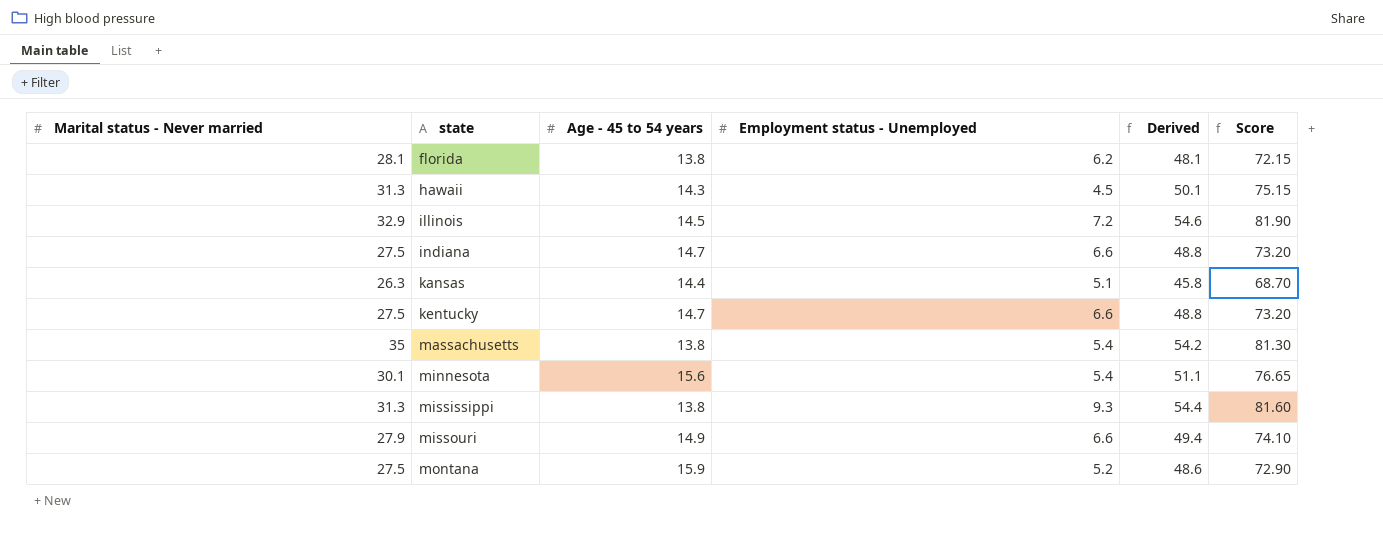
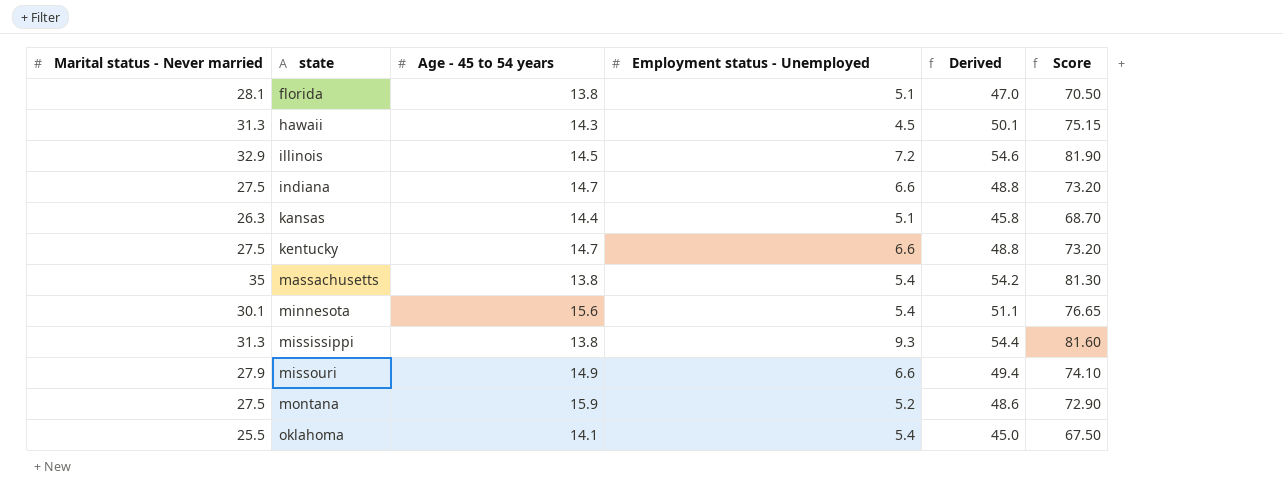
florida | Employment status - Unemployed: 6.2 -> 5.1
florida | Derived: 48.1 -> 47.0
florida | Score: 72.15 -> 70.50
row oklahoma: none -> 25.5 | 14.1 | 5.4 | 45.0 | 67.50

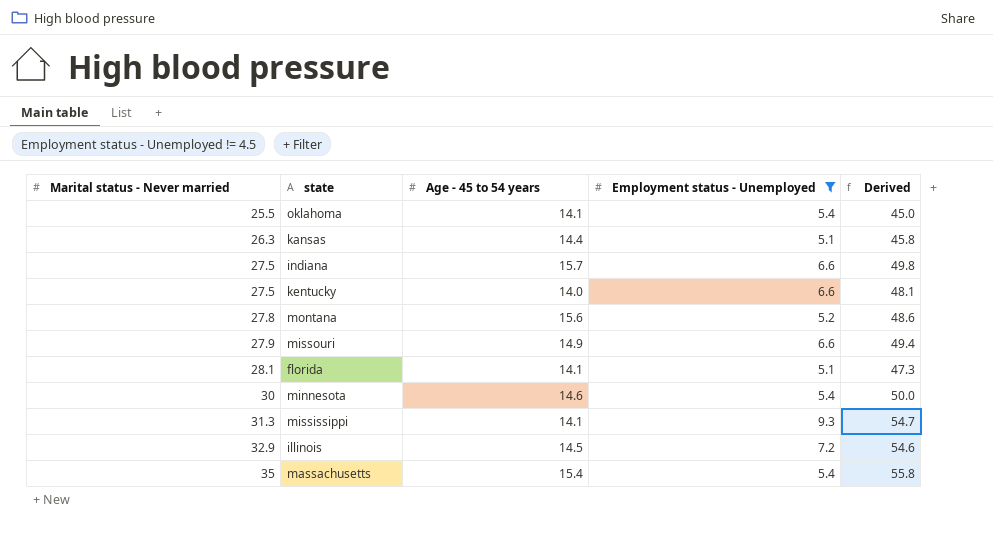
filter: none -> Employment status - Unemployed != 4.5
row order: state ascending -> Marital status - Never married ascending
column Score | formula: [Derived] * 1.5 -> none
indiana | Age - 45 to 54 years: 14.7 -> 15.7
indiana | Derived: 48.8 -> 49.8
kentucky | Age - 45 to 54 years: 14.7 -> 14.0
kentucky | Derived: 48.8 -> 48.1
montana | Marital status - Never married: 27.5 -> 27.8
montana | Age - 45 to 54 years: 15.9 -> 15.6
florida | Age - 45 to 54 years: 13.8 -> 14.1
florida | Derived: 47.0 -> 47.3
minnesota | Marital status - Never married: 30.1 -> 30
minnesota | Age - 45 to 54 years: 15.6 -> 14.6
minnesota | Derived: 51.1 -> 50.0
mississippi | Age - 45 to 54 years: 13.8 -> 14.1
mississippi | Derived: 54.4 -> 54.7
massachusetts | Age - 45 to 54 years: 13.8 -> 15.4
massachusetts | Derived: 54.2 -> 55.8

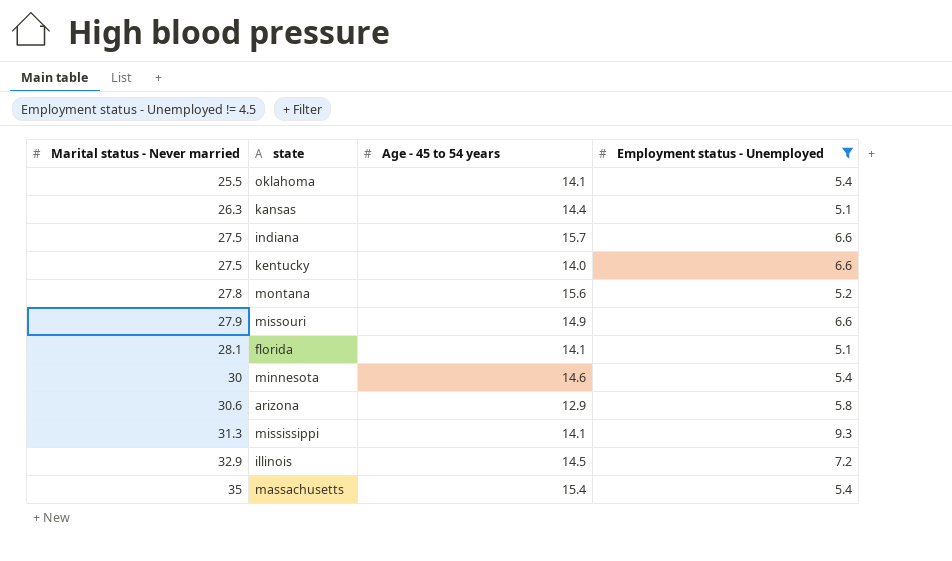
column Derived | formula: [Marital status - Never married] + [Age - 45 to 54 years] + [Employment status - Unemployed] -> none
row arizona: none -> 30.6 | 12.9 | 5.8

